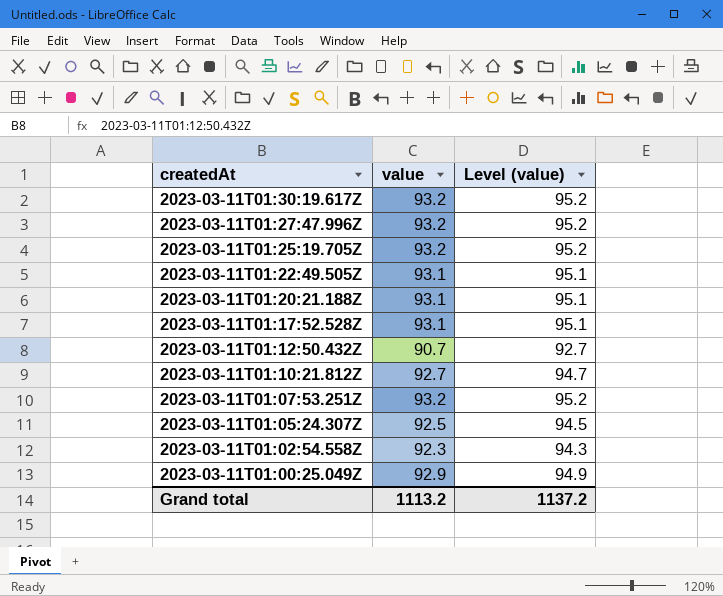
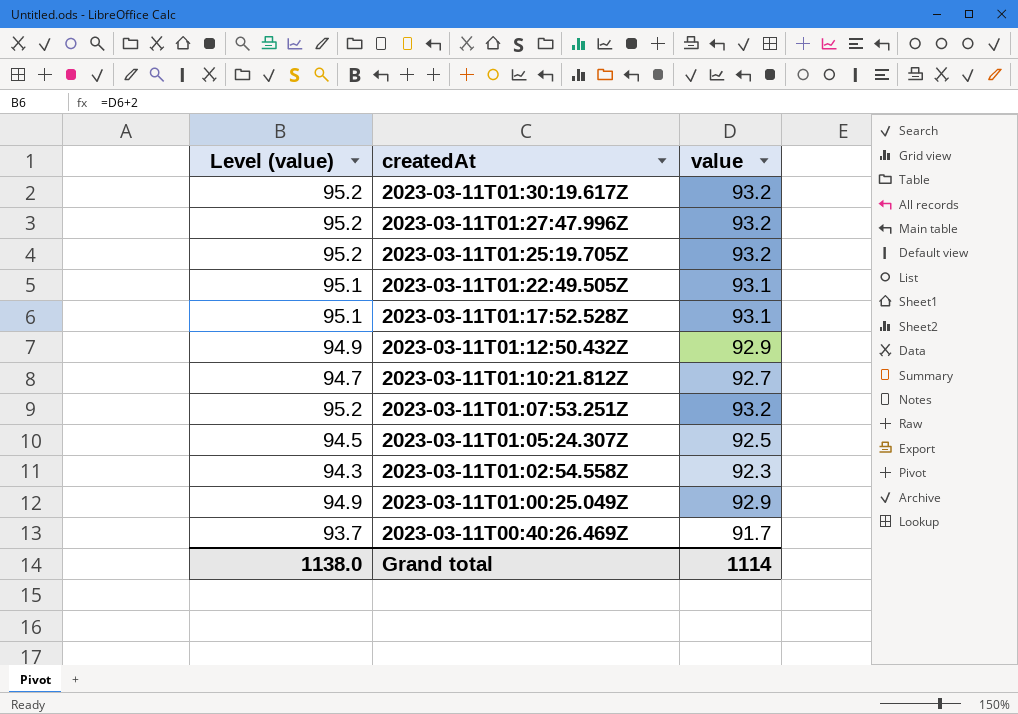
column Level (value) | position: 3 -> 1
row 2023-03-11T01:20:21.188Z: 93.1 | 95.1 -> none
2023-03-11T01:12:50.432Z | Level (value): 92.7 -> 94.9
2023-03-11T01:12:50.432Z | value: 90.7 -> 92.9
row 2023-03-11T00:40:26.469Z: none -> 93.7 | 91.7
Grand total | Level (value): 1137.2 -> 1138.0
Grand total | value: 1113.2 -> 1114

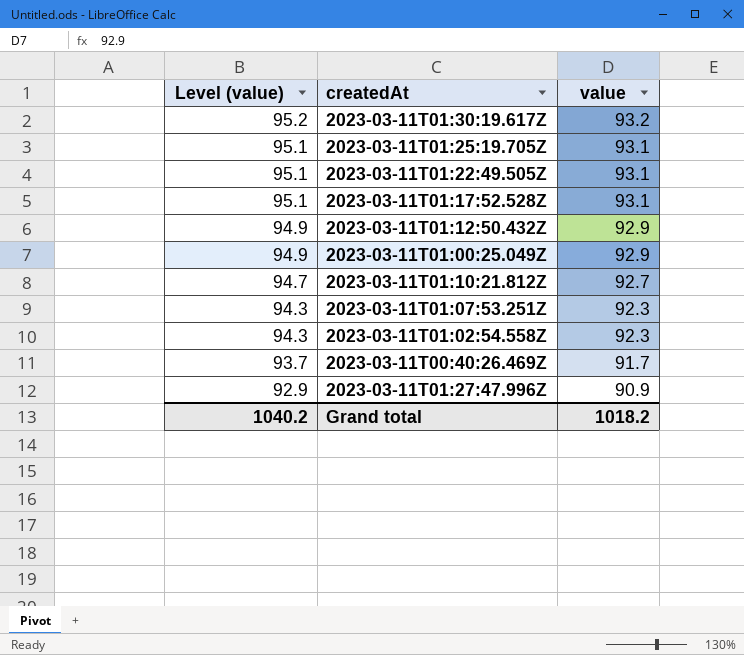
row order: createdAt descending -> Level (value) descending
row 2023-03-11T01:05:24.307Z: 94.5 | 92.5 -> none
2023-03-11T01:25:19.705Z | Level (value): 95.2 -> 95.1
2023-03-11T01:25:19.705Z | value: 93.2 -> 93.1
2023-03-11T01:07:53.251Z | Level (value): 95.2 -> 94.3
2023-03-11T01:07:53.251Z | value: 93.2 -> 92.3
2023-03-11T01:27:47.996Z | Level (value): 95.2 -> 92.9
2023-03-11T01:27:47.996Z | value: 93.2 -> 90.9
Grand total | Level (value): 1138.0 -> 1040.2
Grand total | value: 1114 -> 1018.2

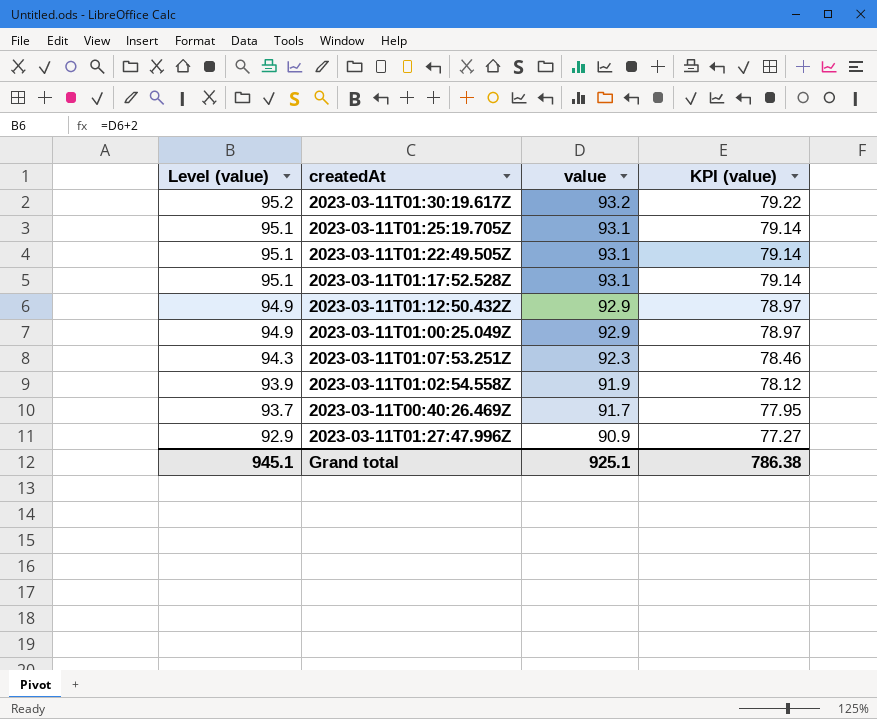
column KPI (value) | formula: none -> [value] * 0.85
row 2023-03-11T01:10:21.812Z: 94.7 | 92.7 -> none
2023-03-11T01:02:54.558Z | Level (value): 94.3 -> 93.9
2023-03-11T01:02:54.558Z | value: 92.3 -> 91.9
Grand total | Level (value): 1040.2 -> 945.1
Grand total | value: 1018.2 -> 925.1

